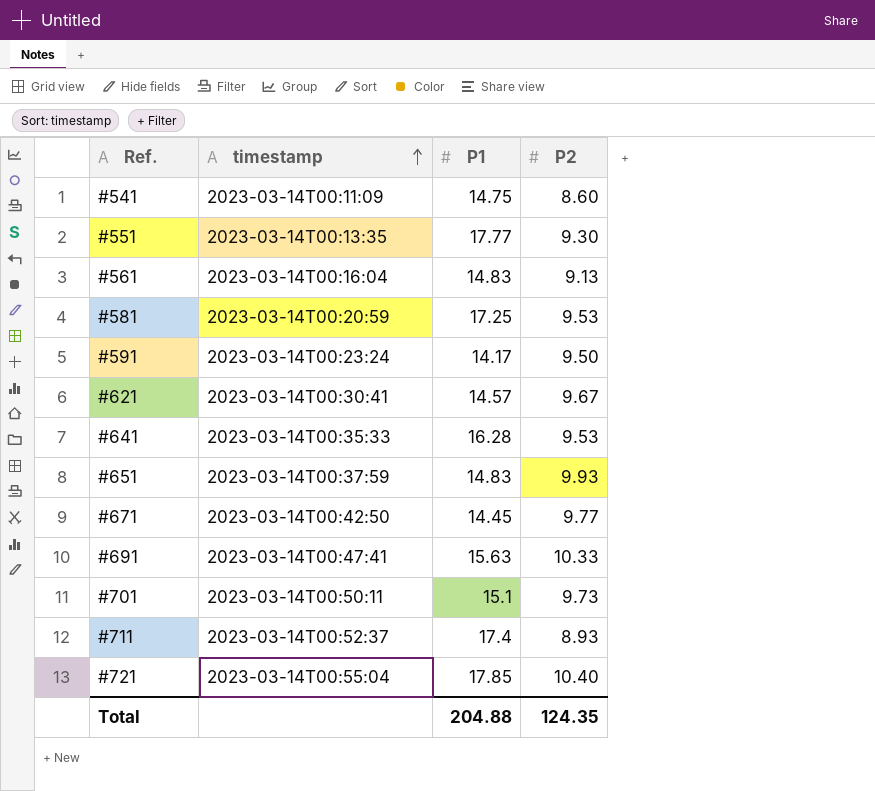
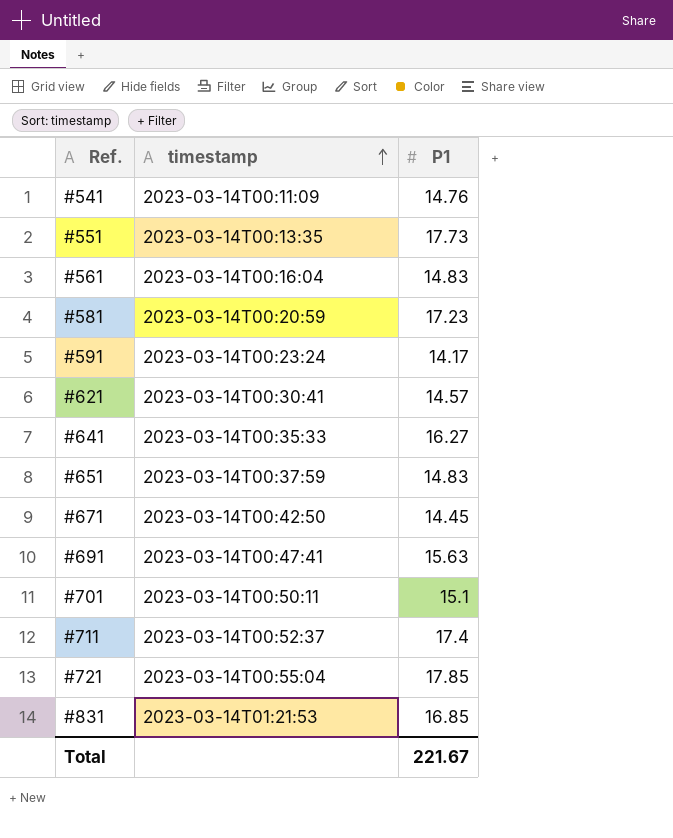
column P2 | position: 4 -> none
#541 | P1: 14.75 -> 14.76
#551 | P1: 17.77 -> 17.73
#581 | P1: 17.25 -> 17.23
#641 | P1: 16.28 -> 16.27
row #831: none -> 2023-03-14T01:21:53 | 16.85
Total | P1: 204.88 -> 221.67

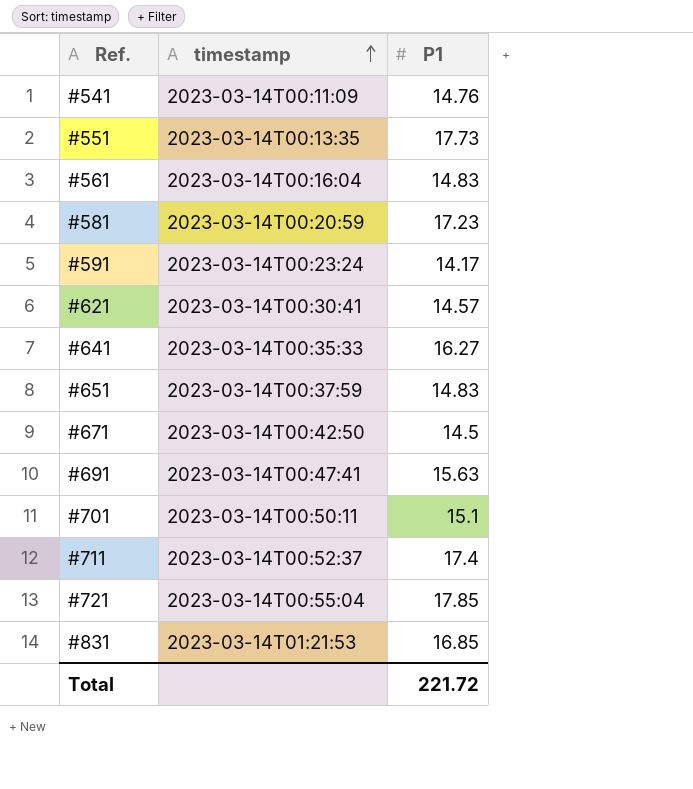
#671 | P1: 14.45 -> 14.5
Total | P1: 221.67 -> 221.72

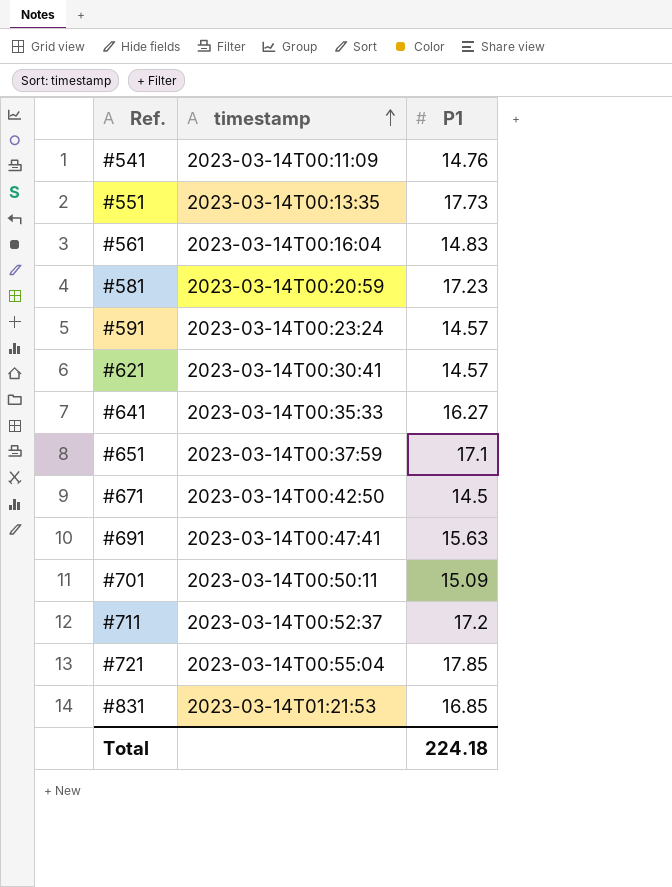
#591 | P1: 14.17 -> 14.57
#651 | P1: 14.83 -> 17.1
#701 | P1: 15.1 -> 15.09
#711 | P1: 17.4 -> 17.2
Total | P1: 221.72 -> 224.18

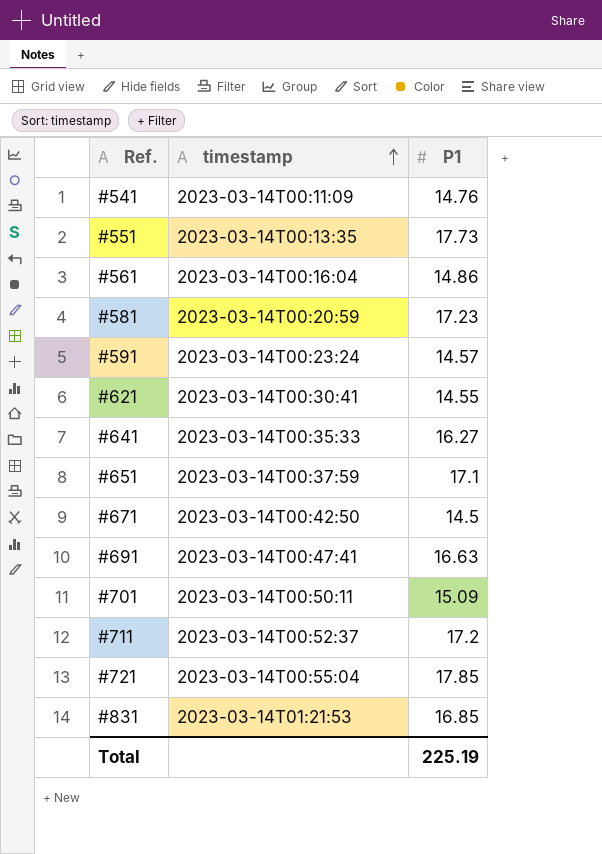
#561 | P1: 14.83 -> 14.86
#621 | P1: 14.57 -> 14.55
#691 | P1: 15.63 -> 16.63
Total | P1: 224.18 -> 225.19

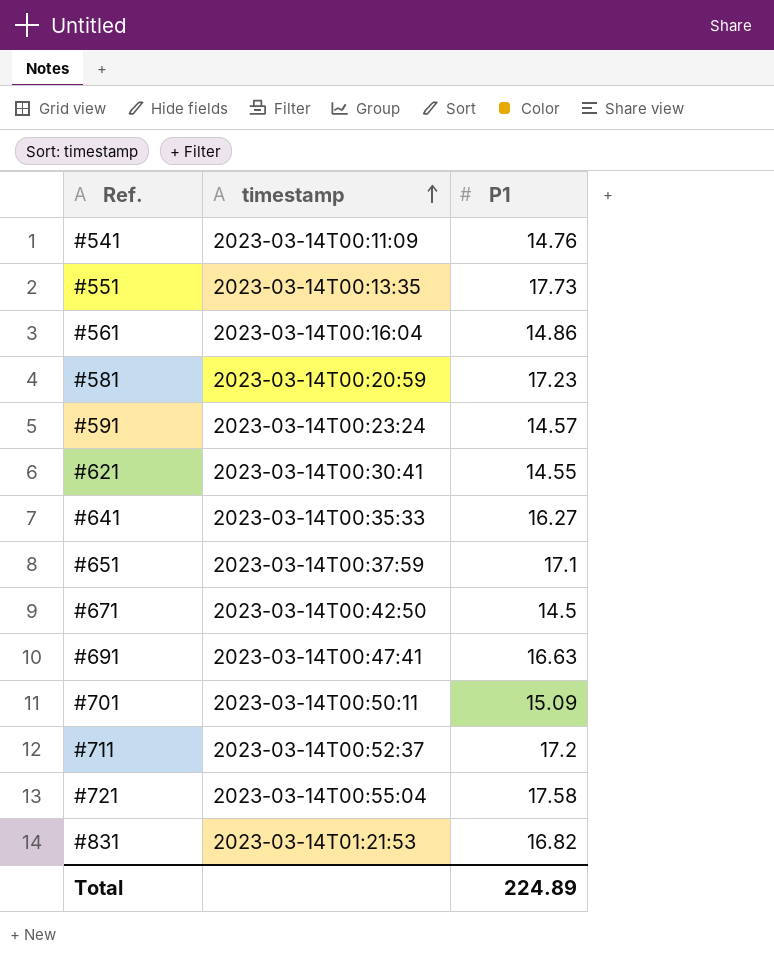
#721 | P1: 17.85 -> 17.58
#831 | P1: 16.85 -> 16.82
Total | P1: 225.19 -> 224.89

